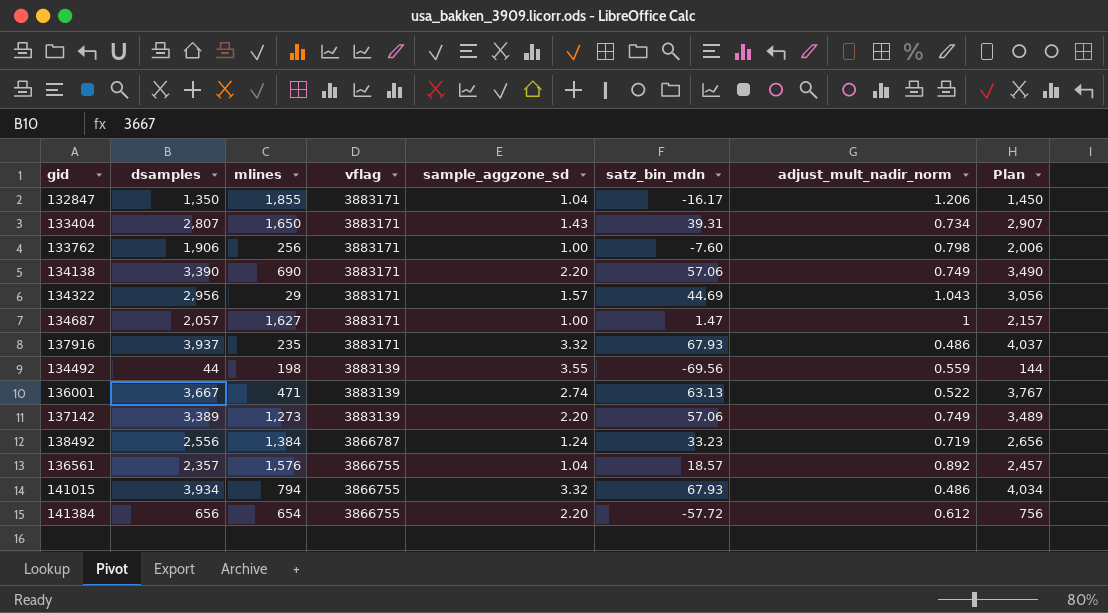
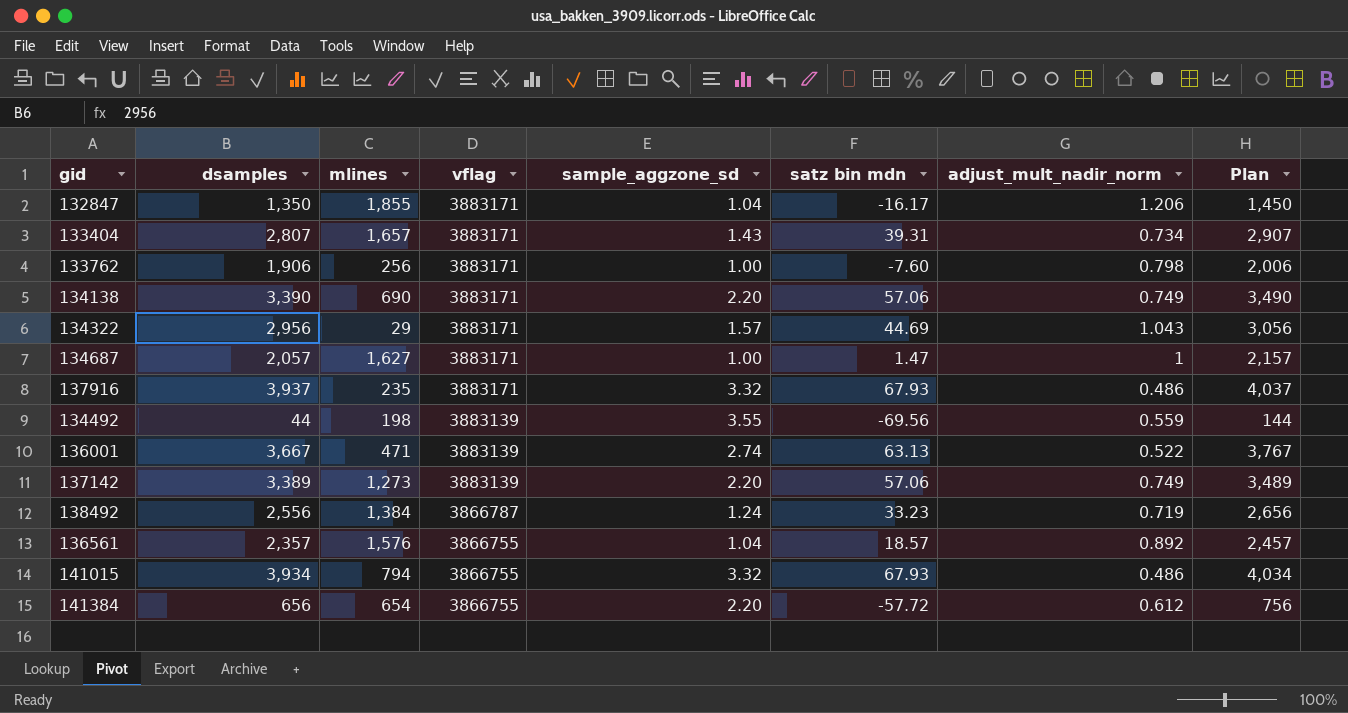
column name: satz_bin_mdn -> satz bin mdn
133404 | mlines: 1,650 -> 1,657

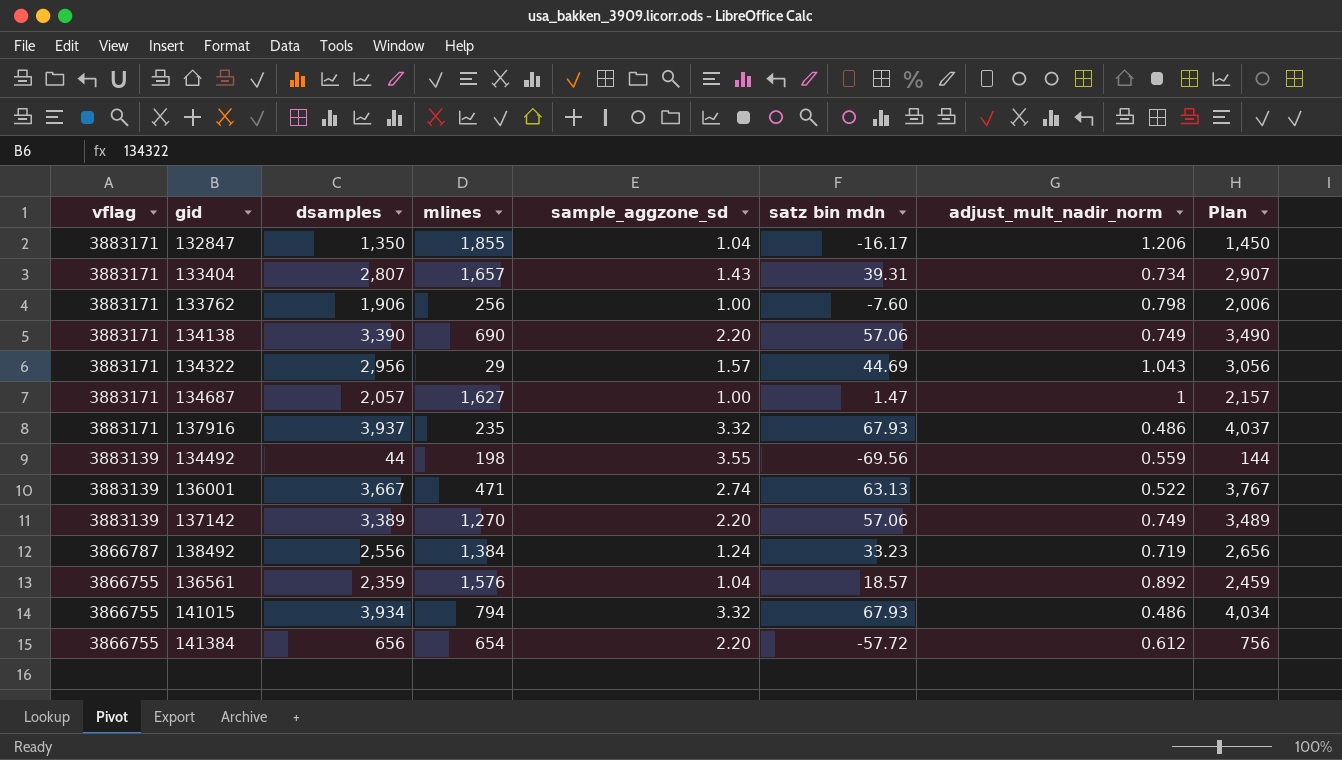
column vflag | position: 4 -> 1
137142 | mlines: 1,273 -> 1,270
136561 | dsamples: 2,357 -> 2,359
136561 | Plan: 2,457 -> 2,459

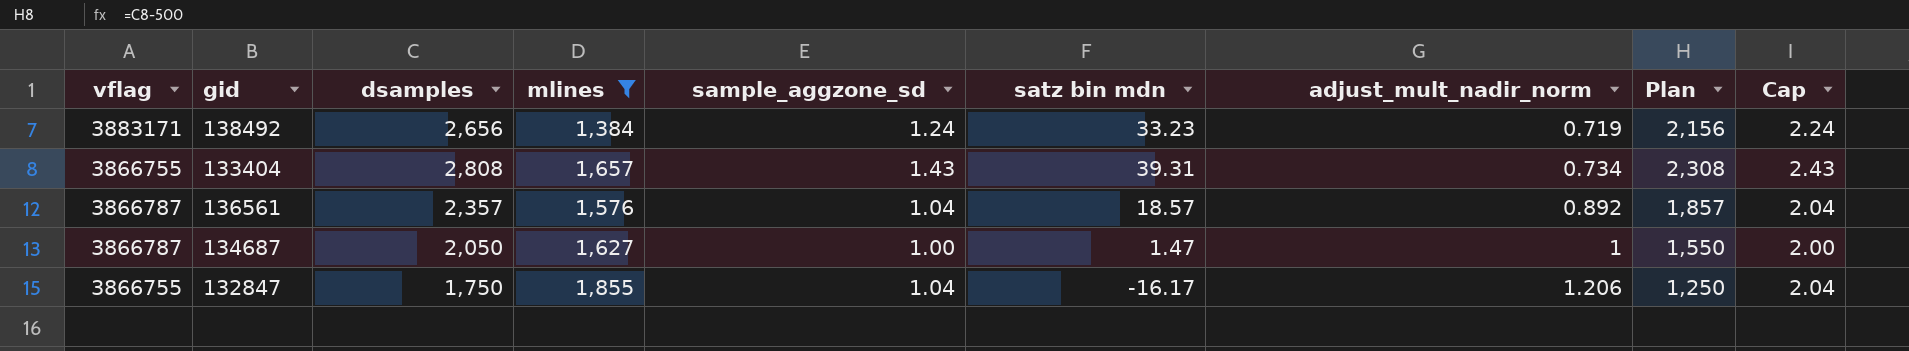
filter: none -> mlines >= 1,384
row order: vflag descending -> adjust_mult_nadir_norm ascending
column Plan | formula: [dsamples] + 100 -> [dsamples] - 500
column Cap | formula: none -> [sample_aggzone_sd] + 1
138492 | vflag: 3866787 -> 3883171
138492 | dsamples: 2,556 -> 2,656
133404 | vflag: 3883171 -> 3866755
133404 | dsamples: 2,807 -> 2,808
136561 | vflag: 3866755 -> 3866787
136561 | dsamples: 2,359 -> 2,357
134687 | vflag: 3883171 -> 3866787
134687 | dsamples: 2,057 -> 2,050
132847 | vflag: 3883171 -> 3866755
132847 | dsamples: 1,350 -> 1,750

